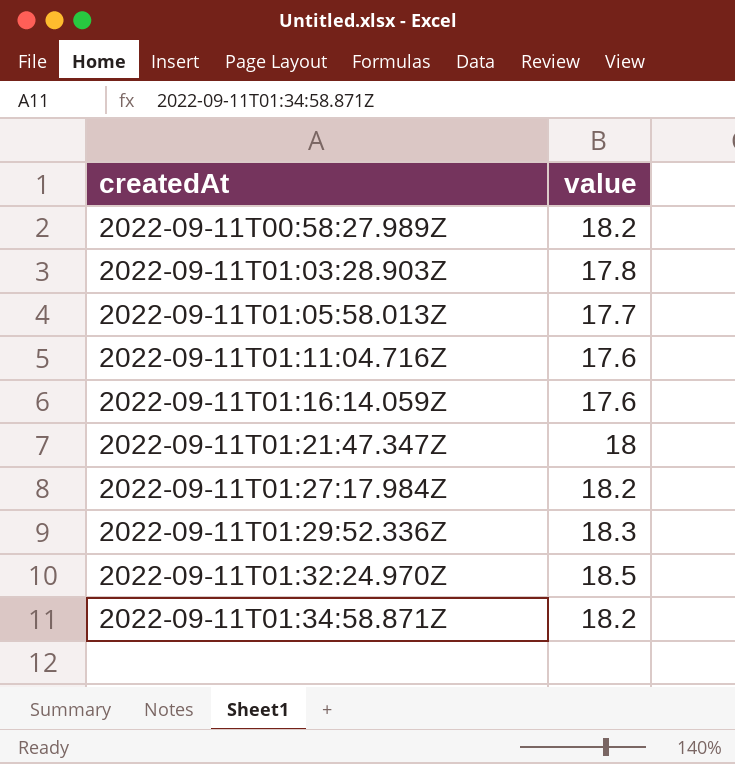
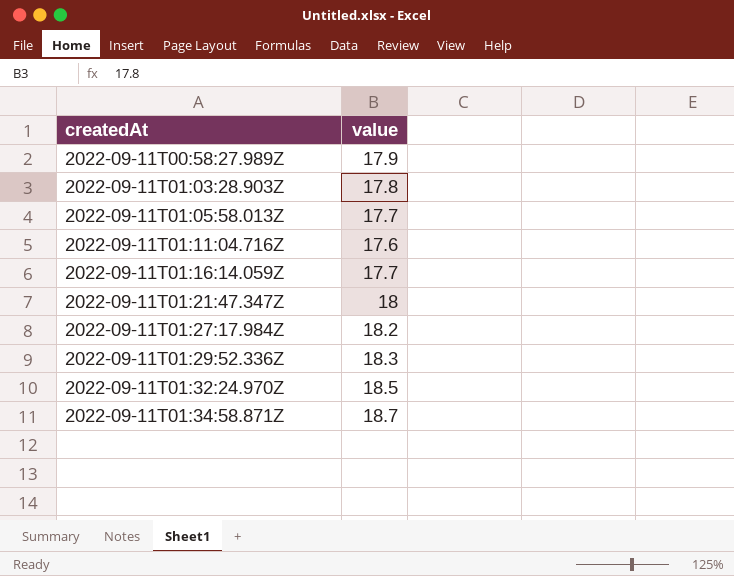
2022-09-11T00:58:27.989Z | value: 18.2 -> 17.9
2022-09-11T01:16:14.059Z | value: 17.6 -> 17.7
2022-09-11T01:34:58.871Z | value: 18.2 -> 18.7

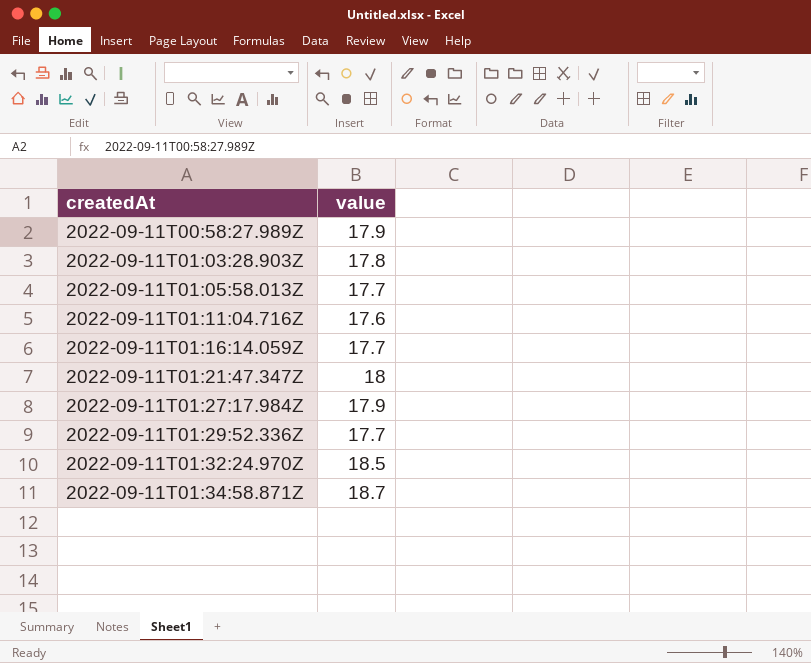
2022-09-11T01:27:17.984Z | value: 18.2 -> 17.9
2022-09-11T01:29:52.336Z | value: 18.3 -> 17.7

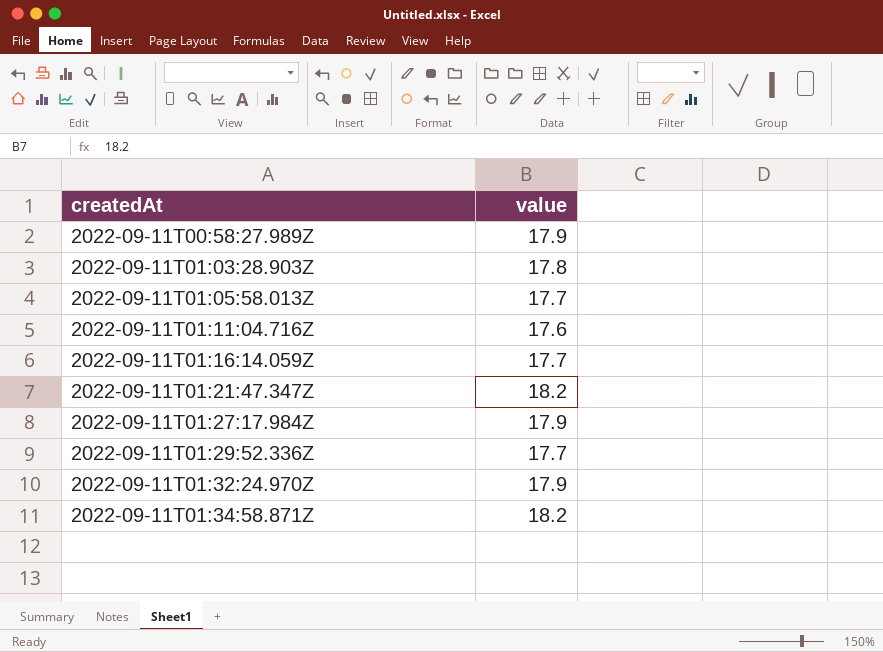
2022-09-11T01:21:47.347Z | value: 18 -> 18.2
2022-09-11T01:32:24.970Z | value: 18.5 -> 17.9
2022-09-11T01:34:58.871Z | value: 18.7 -> 18.2

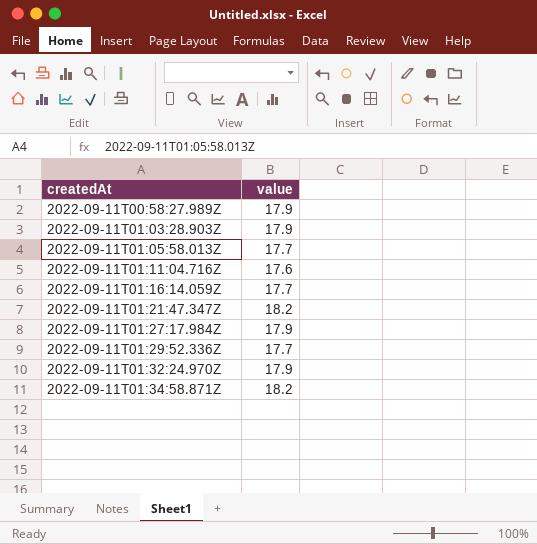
2022-09-11T01:03:28.903Z | value: 17.8 -> 17.9

